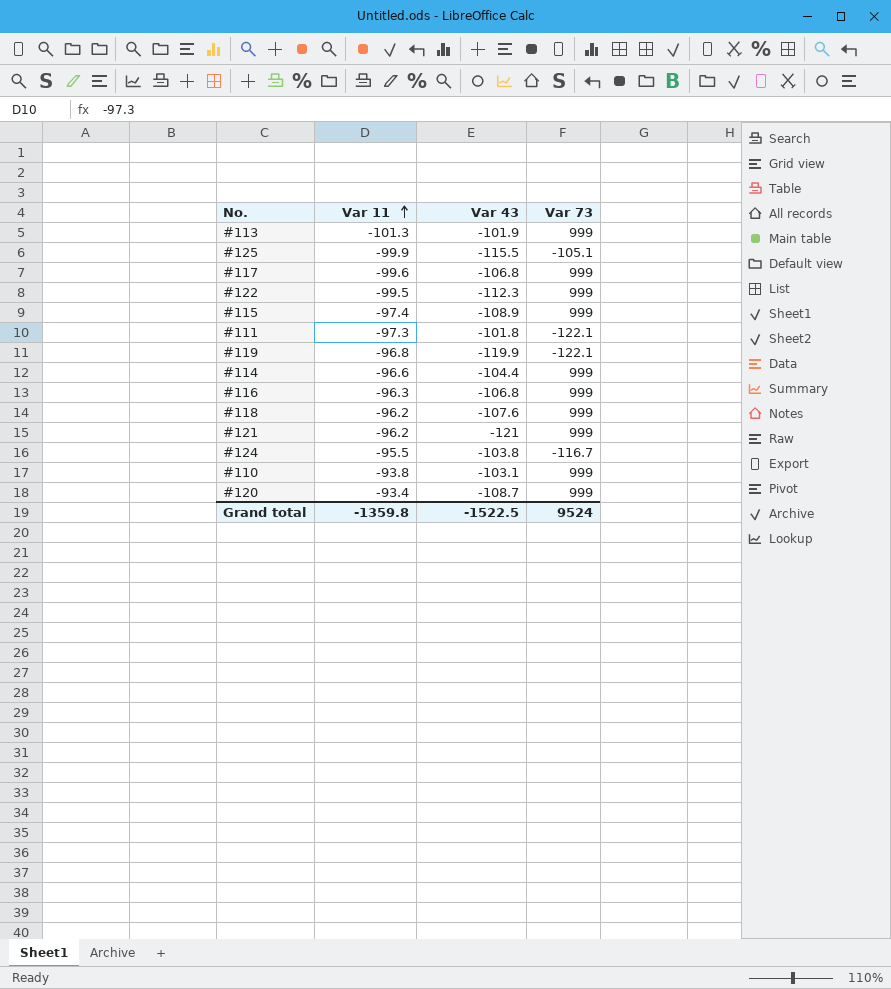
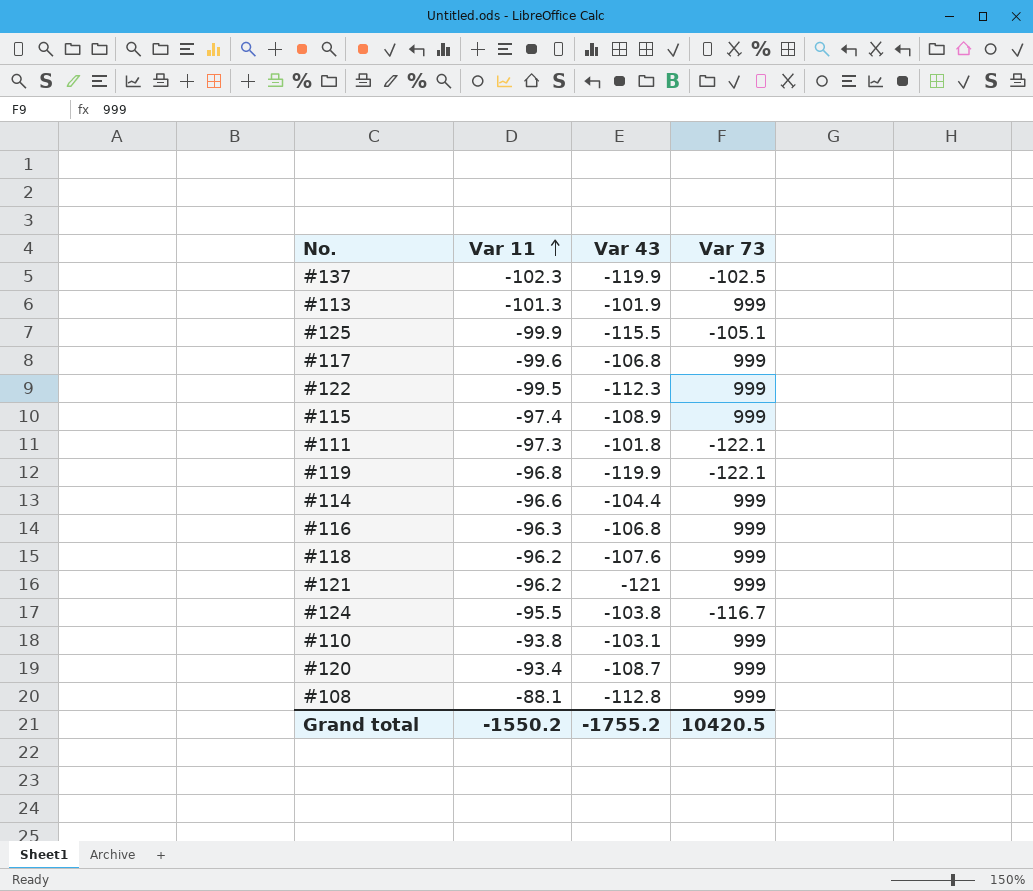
row #137: none -> -102.3 | -119.9 | -102.5
row #108: none -> -88.1 | -112.8 | 999
Grand total | Var 11: -1359.8 -> -1550.2
Grand total | Var 43: -1522.5 -> -1755.2
Grand total | Var 73: 9524 -> 10420.5

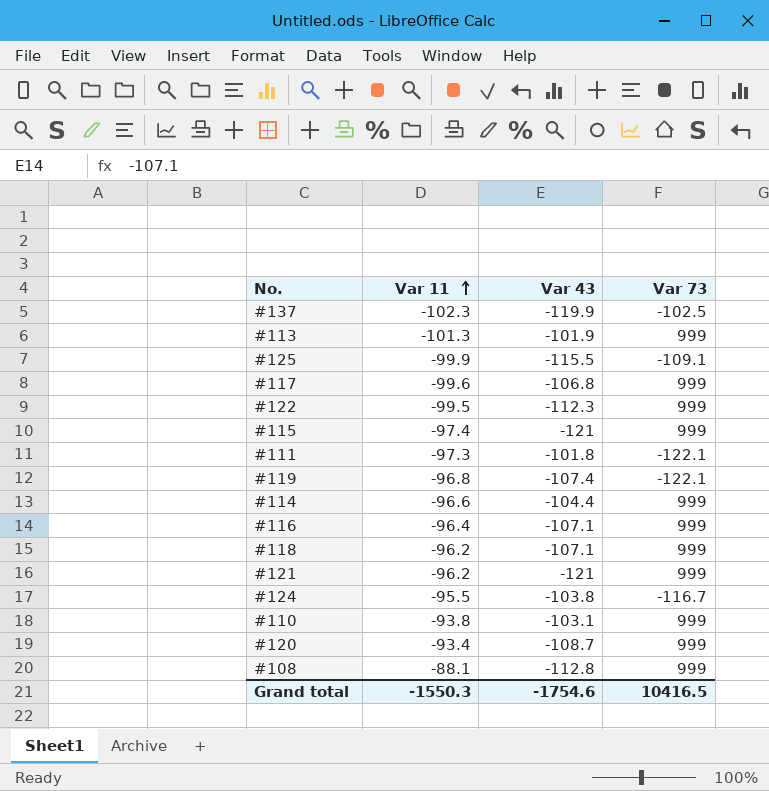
#125 | Var 73: -105.1 -> -109.1
#115 | Var 43: -108.9 -> -121
#119 | Var 43: -119.9 -> -107.4
#116 | Var 11: -96.3 -> -96.4
#116 | Var 43: -106.8 -> -107.1
#118 | Var 43: -107.6 -> -107.1
Grand total | Var 11: -1550.2 -> -1550.3
Grand total | Var 43: -1755.2 -> -1754.6
Grand total | Var 73: 10420.5 -> 10416.5

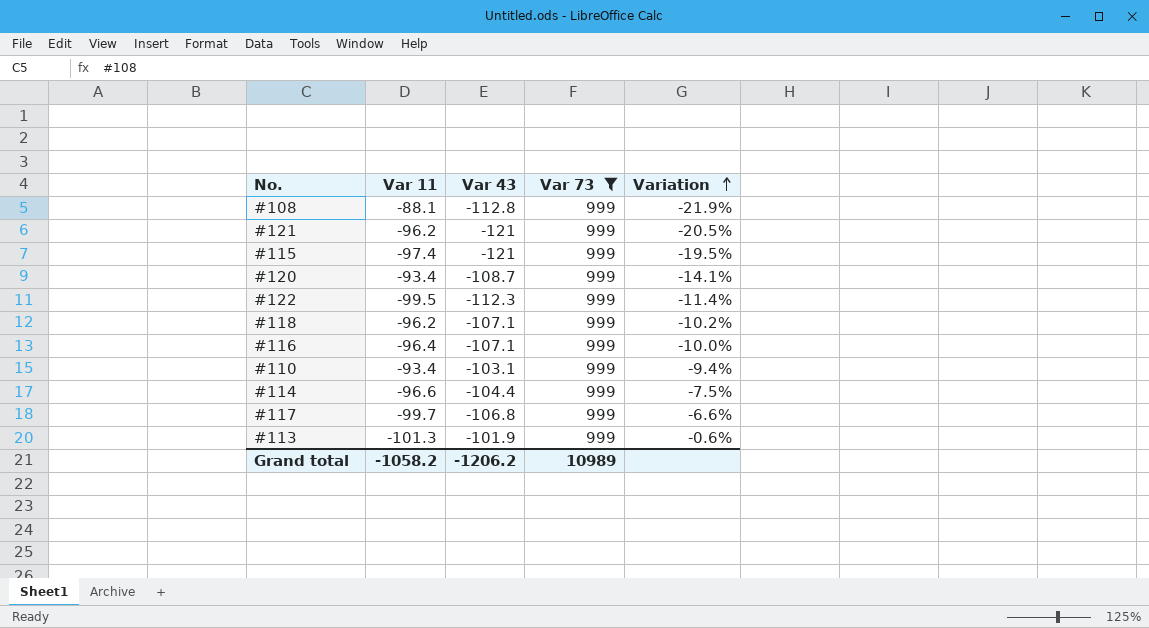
filter: none -> Var 73 = 999
row order: Var 11 ascending -> Variation ascending
column Variation | formula: none -> ([Var 11] - [Var 43]) / [Var 43]
#110 | Var 11: -93.8 -> -93.4
#117 | Var 11: -99.6 -> -99.7
Grand total | Var 11: -1550.3 -> -1058.2
Grand total | Var 43: -1754.6 -> -1206.2
Grand total | Var 73: 10416.5 -> 10989

